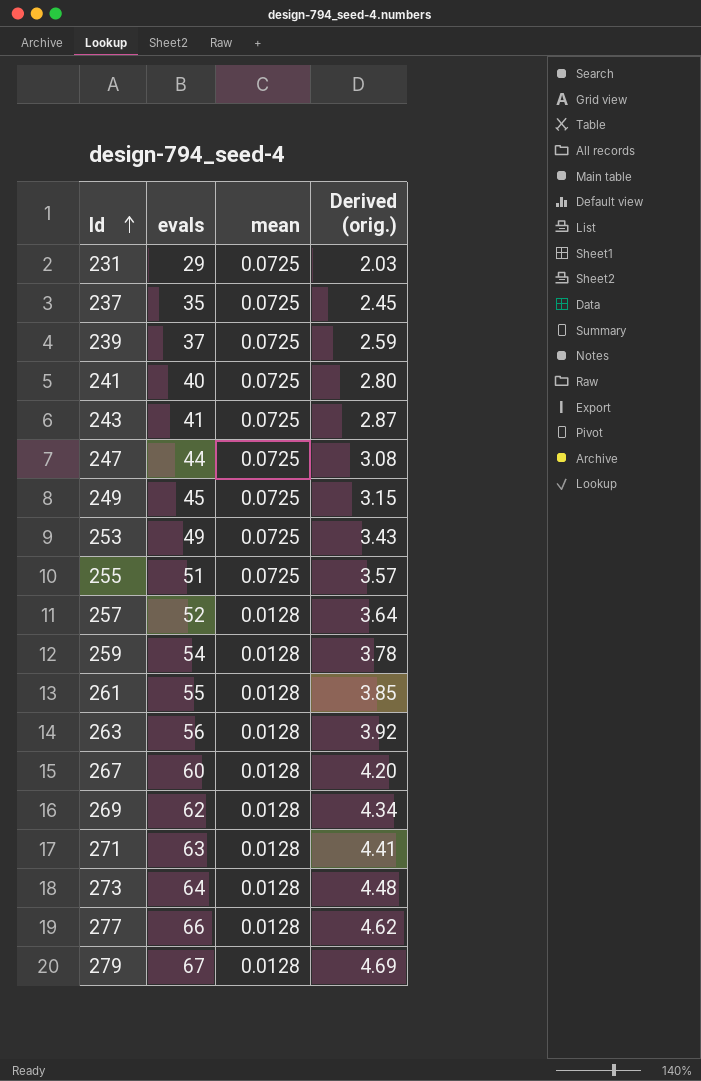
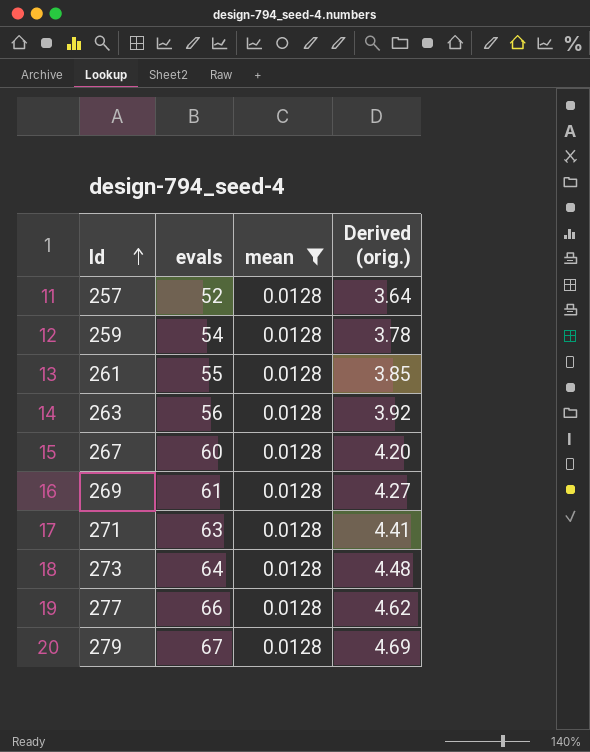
filter: none -> mean = 0.0128
269 | evals: 62 -> 61
269 | Derived (orig.): 4.34 -> 4.27

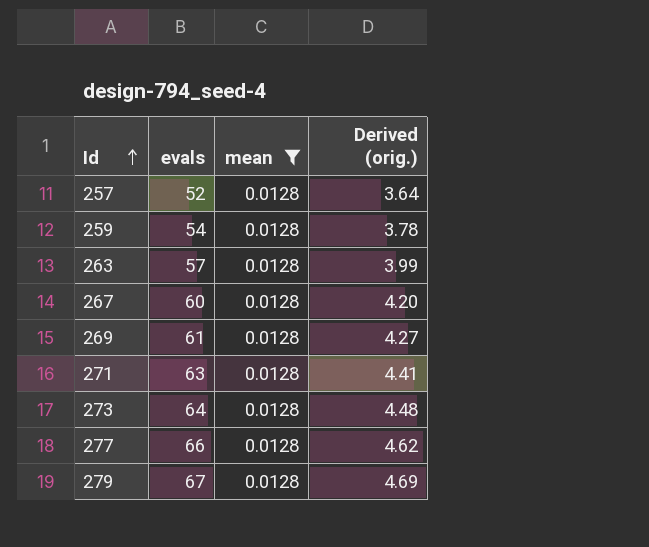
row 261: 55 | 0.0128 | 3.85 -> none
263 | evals: 56 -> 57
263 | Derived (orig.): 3.92 -> 3.99

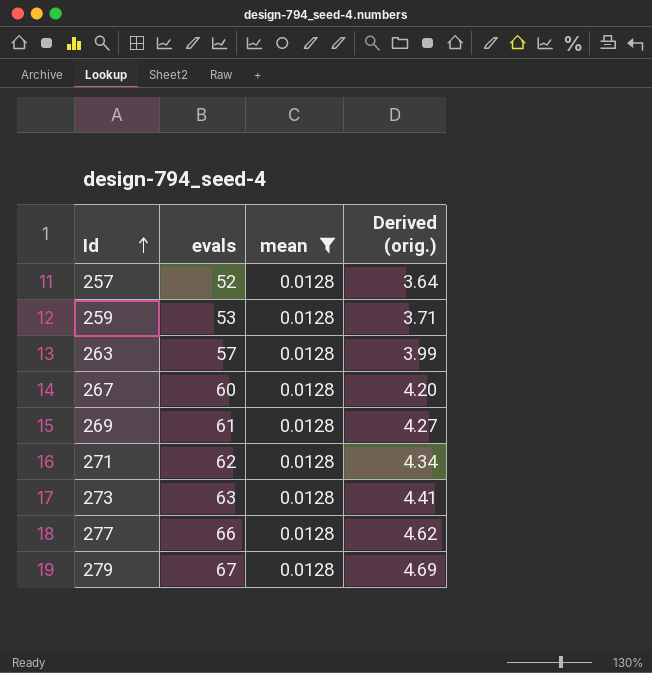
259 | evals: 54 -> 53
259 | Derived (orig.): 3.78 -> 3.71
271 | evals: 63 -> 62
271 | Derived (orig.): 4.41 -> 4.34
273 | evals: 64 -> 63
273 | Derived (orig.): 4.48 -> 4.41

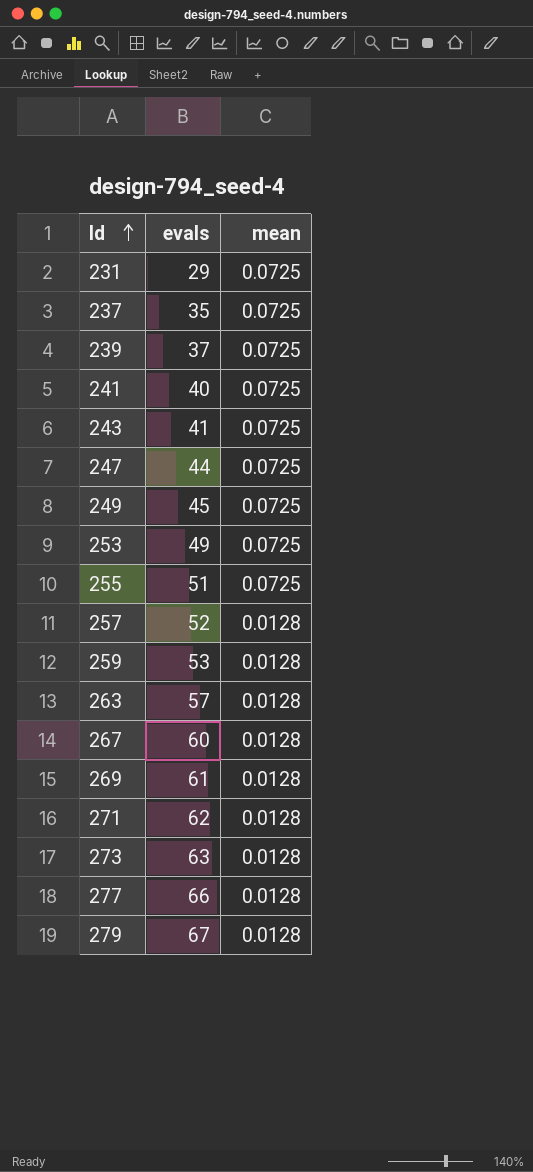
filter: mean = 0.0128 -> none
column Derived (orig.) | formula: [evals] * 0.07 -> none

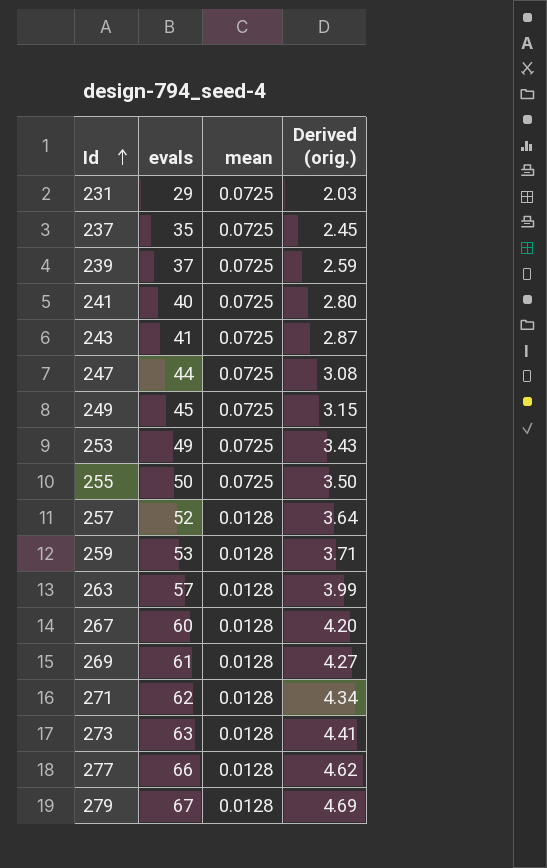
column Derived (orig.) | formula: none -> [evals] * 0.07
255 | evals: 51 -> 50

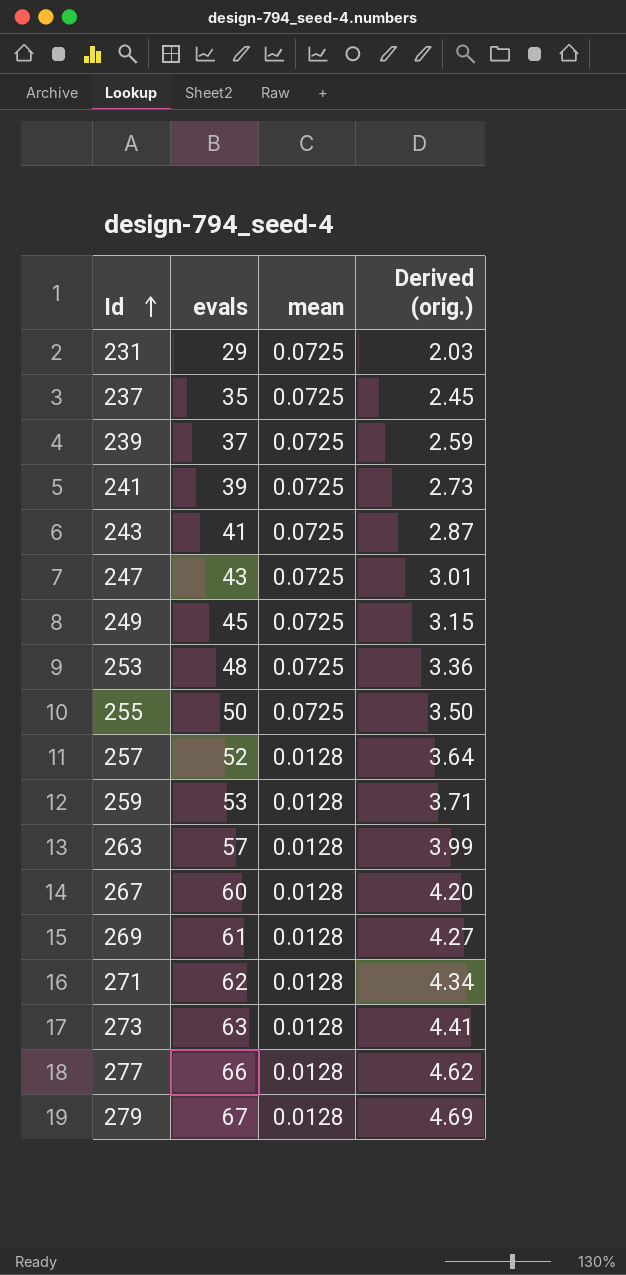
241 | evals: 40 -> 39
241 | Derived (orig.): 2.80 -> 2.73
247 | evals: 44 -> 43
247 | Derived (orig.): 3.08 -> 3.01
253 | evals: 49 -> 48
253 | Derived (orig.): 3.43 -> 3.36

